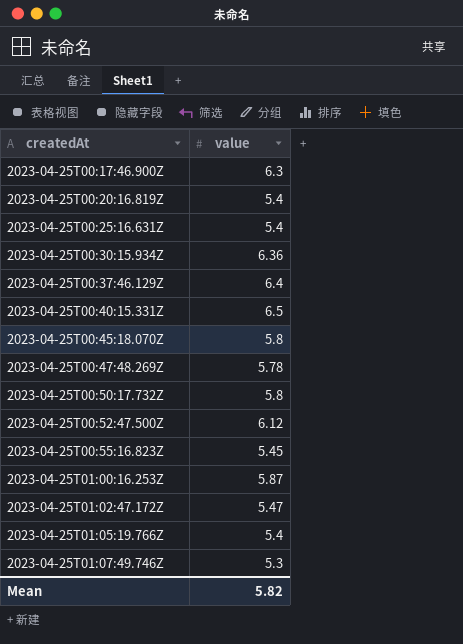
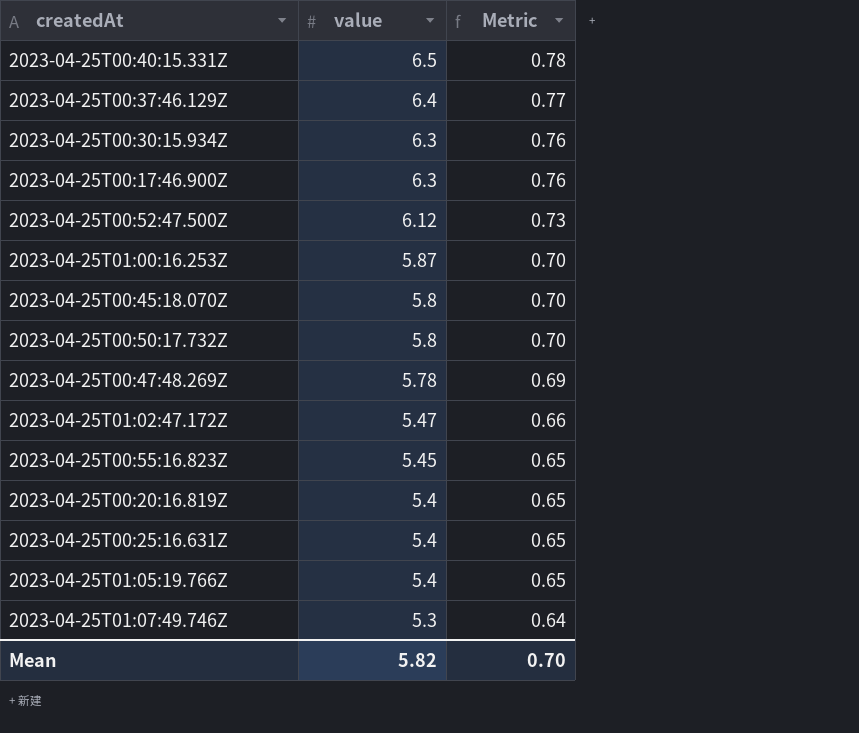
row order: createdAt ascending -> value descending
column Metric | formula: none -> [value] * 0.12
2023-04-25T00:30:15.934Z | value: 6.36 -> 6.3

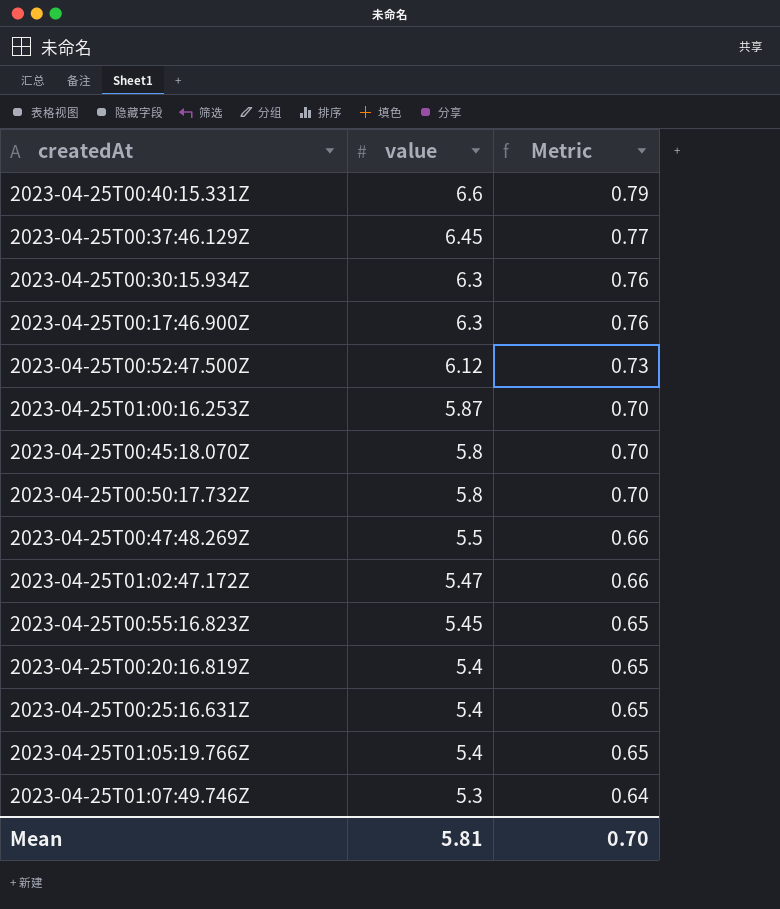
2023-04-25T00:40:15.331Z | value: 6.5 -> 6.6
2023-04-25T00:40:15.331Z | Metric: 0.78 -> 0.79
2023-04-25T00:37:46.129Z | value: 6.4 -> 6.45
2023-04-25T00:47:48.269Z | value: 5.78 -> 5.5
2023-04-25T00:47:48.269Z | Metric: 0.69 -> 0.66
Mean | value: 5.82 -> 5.81

